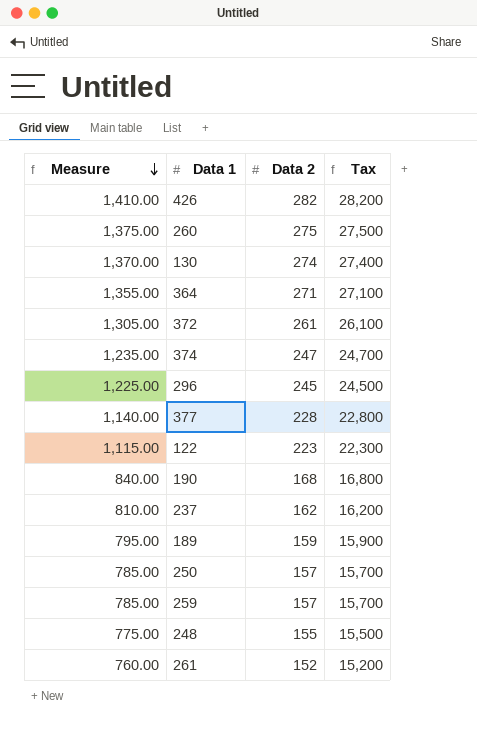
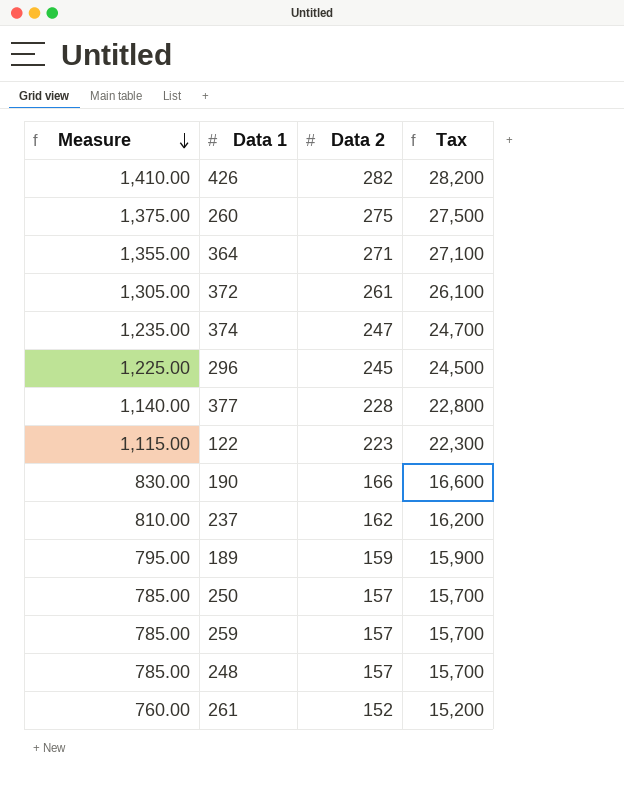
row 130: 1,370.00 | 274 | 27,400 -> none
190 | Measure: 840.00 -> 830.00
190 | Data 2: 168 -> 166
190 | Tax: 16,800 -> 16,600
248 | Measure: 775.00 -> 785.00
248 | Data 2: 155 -> 157
248 | Tax: 15,500 -> 15,700

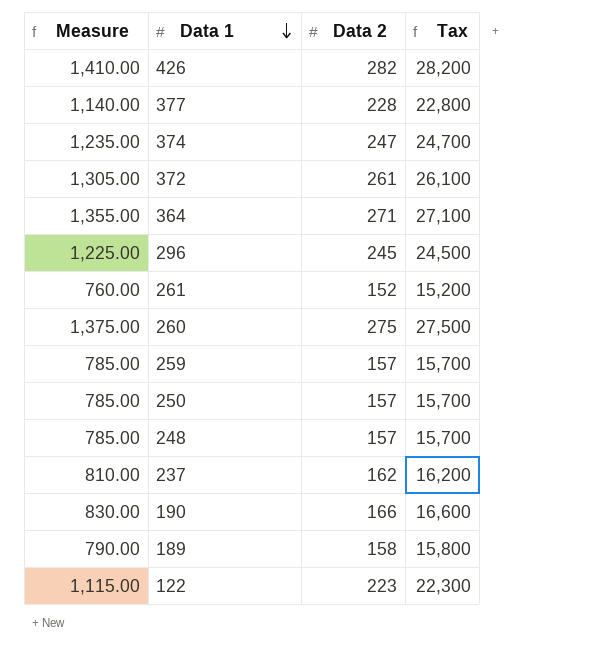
row order: Measure descending -> Data 1 descending
189 | Measure: 795.00 -> 790.00
189 | Data 2: 159 -> 158
189 | Tax: 15,900 -> 15,800

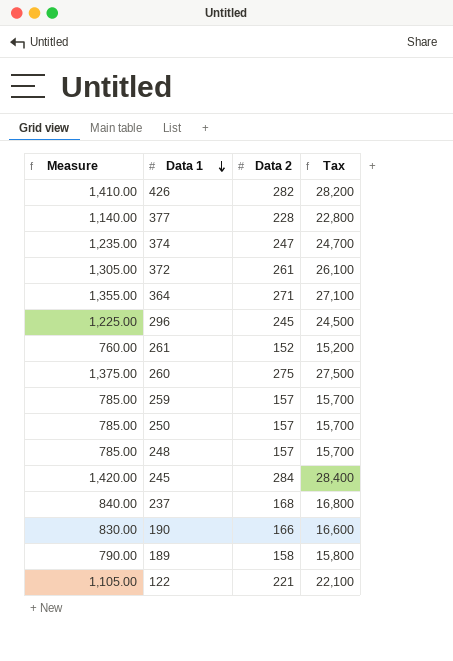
row 245: none -> 1,420.00 | 284 | 28,400
237 | Measure: 810.00 -> 840.00
237 | Data 2: 162 -> 168
237 | Tax: 16,200 -> 16,800
122 | Measure: 1,115.00 -> 1,105.00
122 | Data 2: 223 -> 221
122 | Tax: 22,300 -> 22,100

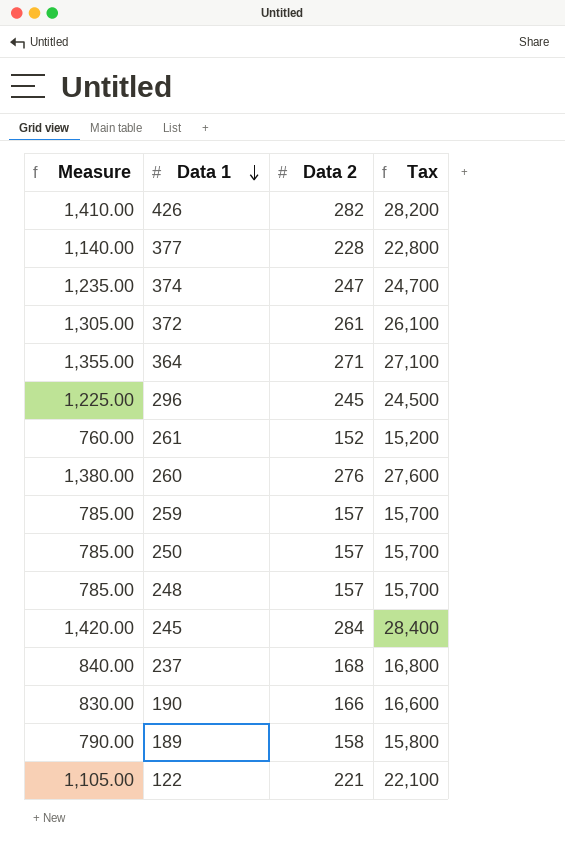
260 | Measure: 1,375.00 -> 1,380.00
260 | Data 2: 275 -> 276
260 | Tax: 27,500 -> 27,600

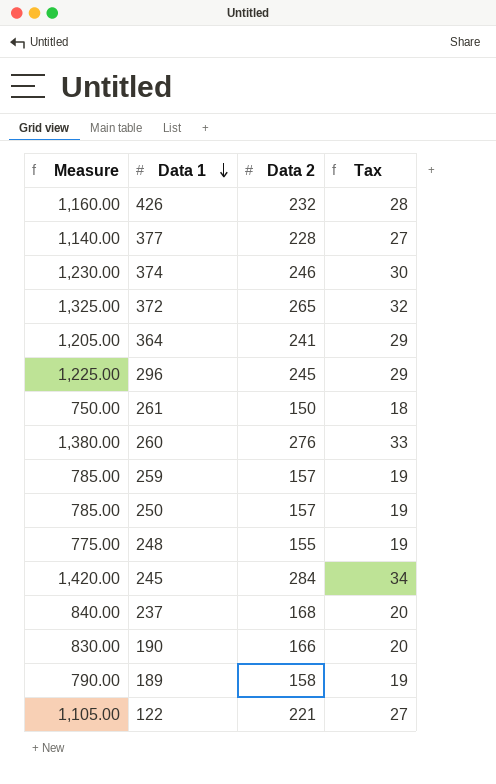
column Tax | formula: [Data 2] * 100 -> [Data 2] * 0.12
426 | Measure: 1,410.00 -> 1,160.00
426 | Data 2: 282 -> 232
374 | Measure: 1,235.00 -> 1,230.00
374 | Data 2: 247 -> 246
372 | Measure: 1,305.00 -> 1,325.00
372 | Data 2: 261 -> 265
364 | Measure: 1,355.00 -> 1,205.00
364 | Data 2: 271 -> 241
261 | Measure: 760.00 -> 750.00
261 | Data 2: 152 -> 150
248 | Measure: 785.00 -> 775.00
248 | Data 2: 157 -> 155

